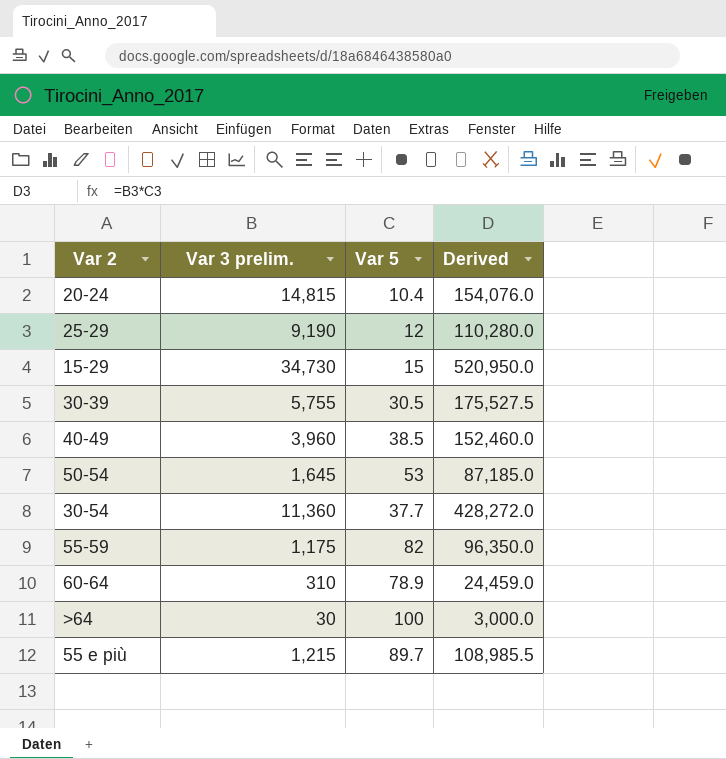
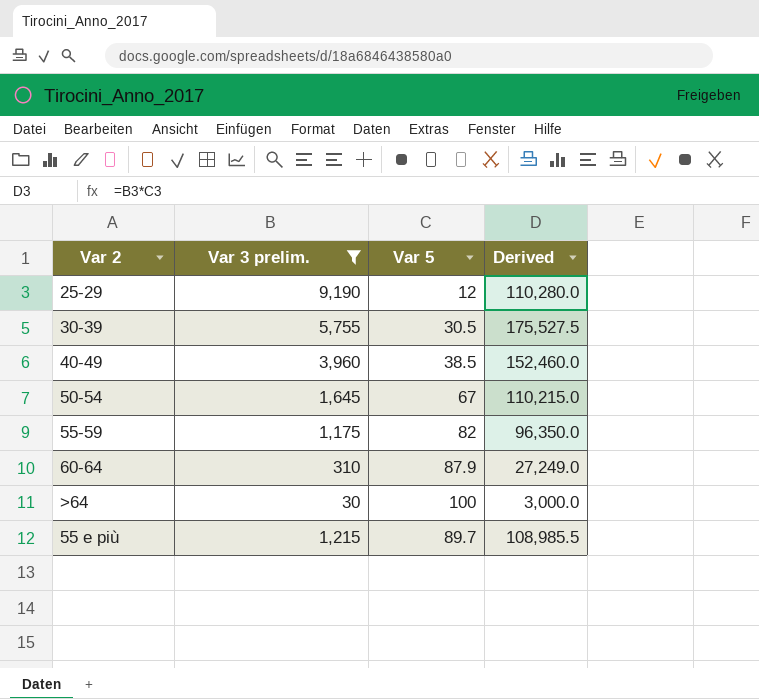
filter: none -> Var 3 prelim. <= 9,190
50-54 | Var 5: 53 -> 67
50-54 | Derived: 87,185.0 -> 110,215.0
60-64 | Var 5: 78.9 -> 87.9
60-64 | Derived: 24,459.0 -> 27,249.0

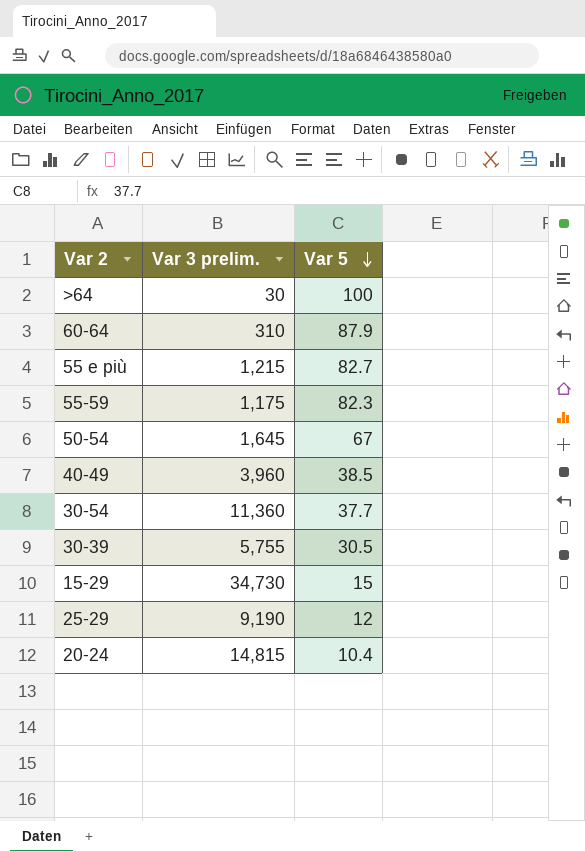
filter: Var 3 prelim. <= 9,190 -> none
row order: none -> Var 5 descending
column Derived | formula: [Var 3 prelim.] * [Var 5] -> none
55 e più | Var 5: 89.7 -> 82.7
55-59 | Var 5: 82 -> 82.3

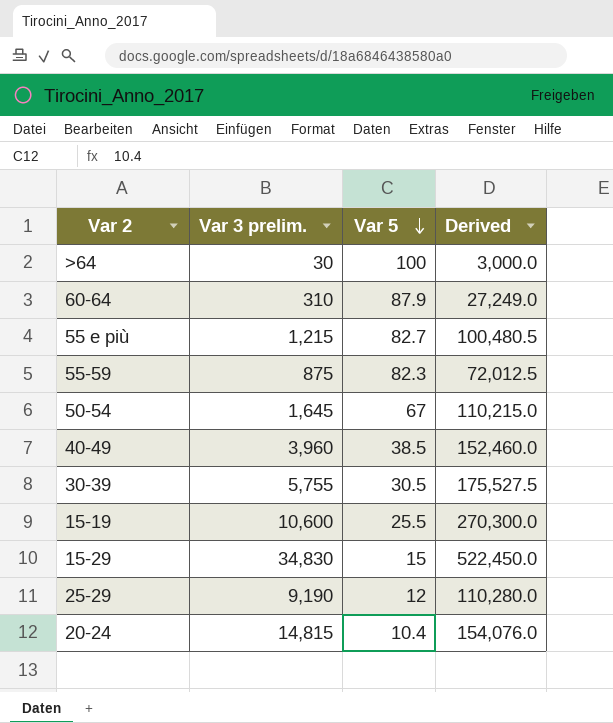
column Derived | formula: none -> [Var 3 prelim.] * [Var 5]
row 30-54: 11,360 | 37.7 -> none
55-59 | Var 3 prelim.: 1,175 -> 875
row 15-19: none -> 10,600 | 25.5 | 270,300.0
15-29 | Var 3 prelim.: 34,730 -> 34,830

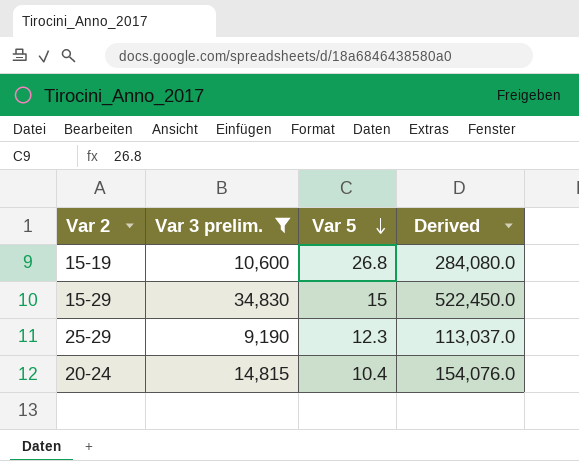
filter: none -> Var 3 prelim. >= 9,190
15-19 | Var 5: 25.5 -> 26.8
15-19 | Derived: 270,300.0 -> 284,080.0
25-29 | Var 5: 12 -> 12.3
25-29 | Derived: 110,280.0 -> 113,037.0

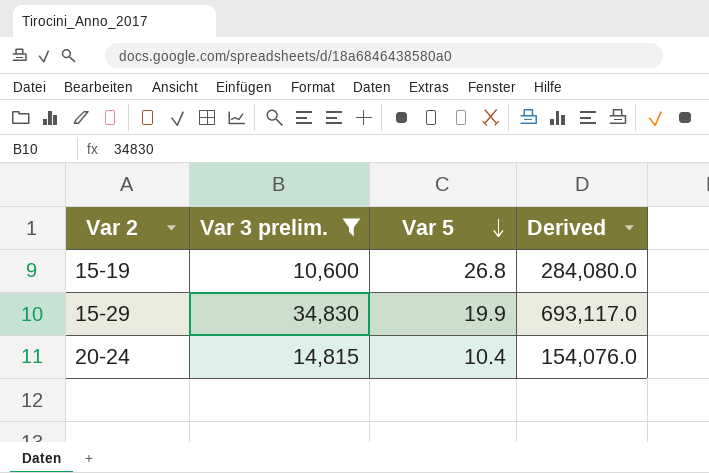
row 25-29: 9,190 | 12.3 | 113,037.0 -> none
15-29 | Var 5: 15 -> 19.9
15-29 | Derived: 522,450.0 -> 693,117.0

